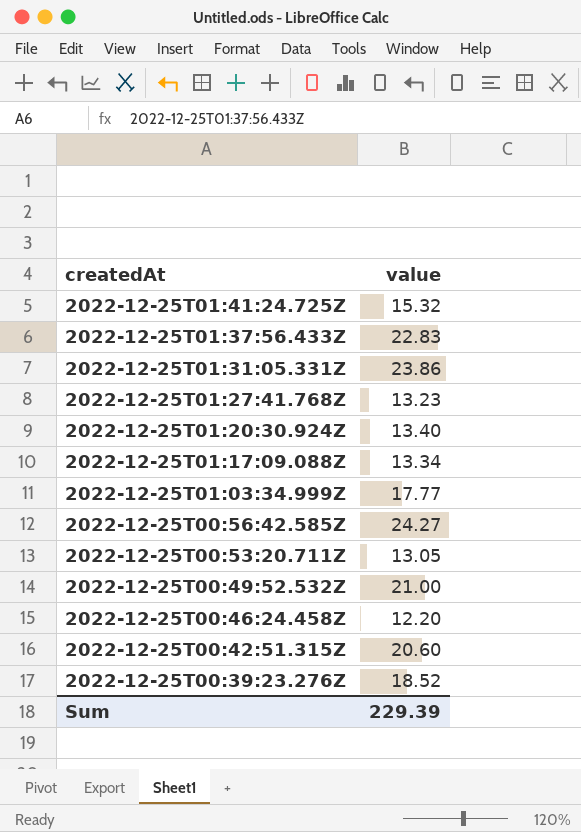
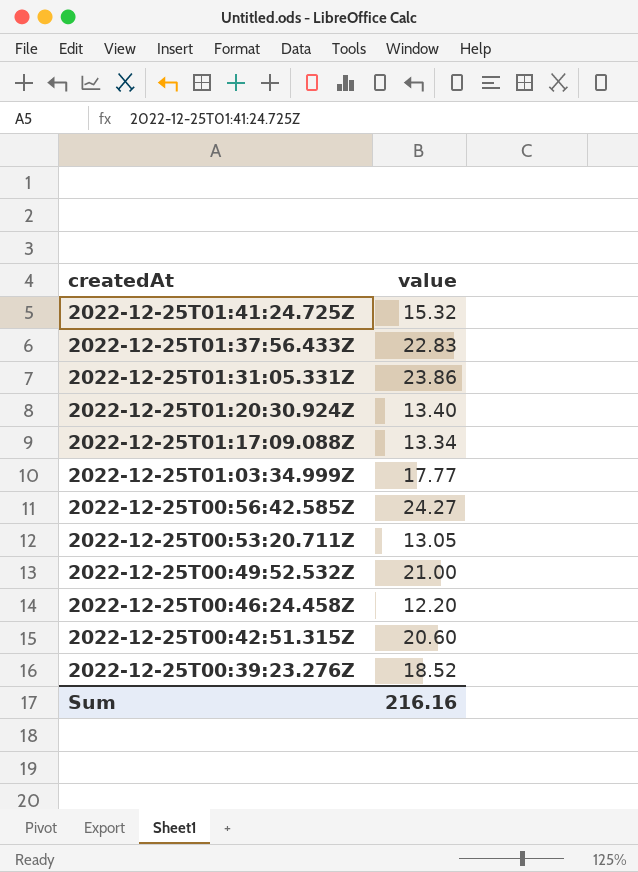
row 2022-12-25T01:27:41.768Z: 13.23 -> none
Sum | value: 229.39 -> 216.16

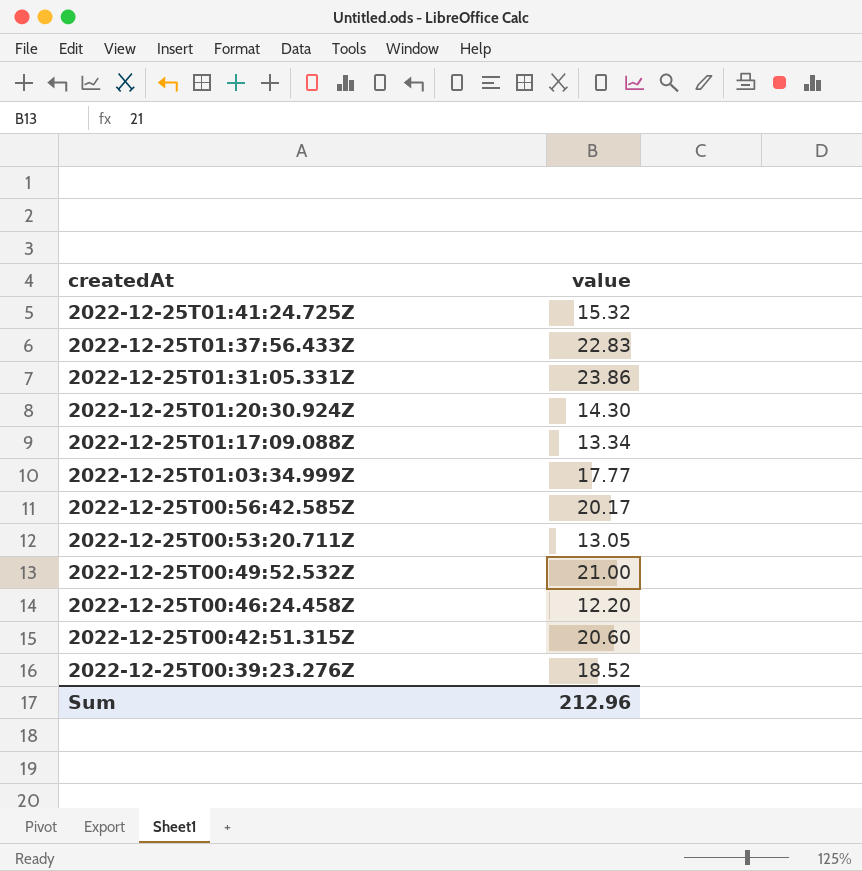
2022-12-25T01:20:30.924Z | value: 13.40 -> 14.30
2022-12-25T00:56:42.585Z | value: 24.27 -> 20.17
Sum | value: 216.16 -> 212.96

